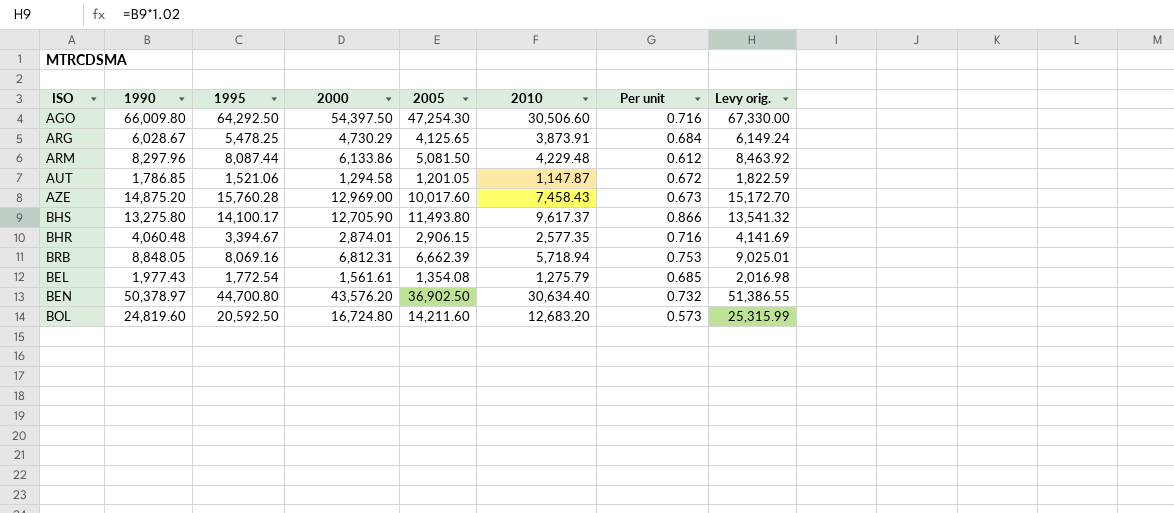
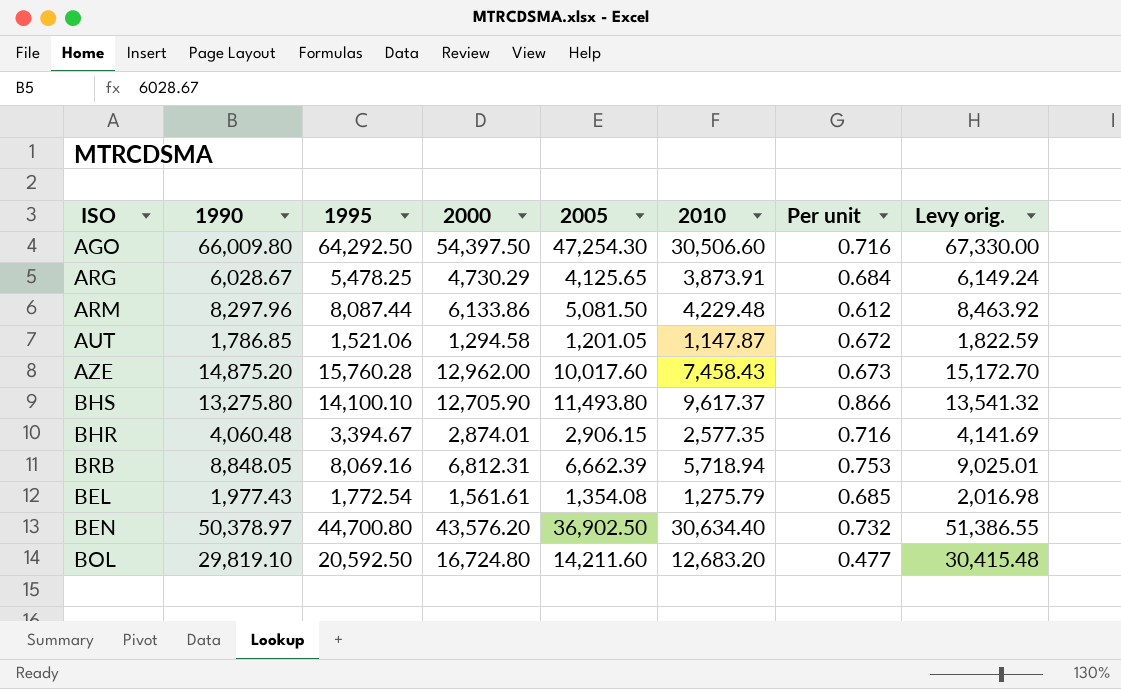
AZE | 2000: 12,969.00 -> 12,962.00
BHS | 1995: 14,100.17 -> 14,100.10
BOL | 1990: 24,819.60 -> 29,819.10
BOL | Per unit: 0.573 -> 0.477
BOL | Levy orig.: 25,315.99 -> 30,415.48

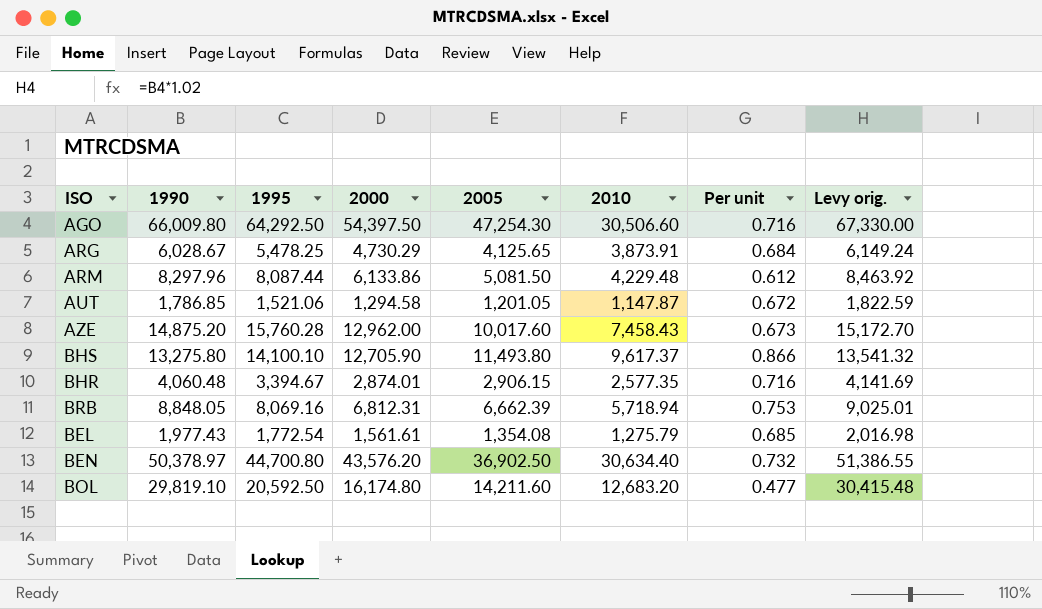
BOL | 2000: 16,724.80 -> 16,174.80

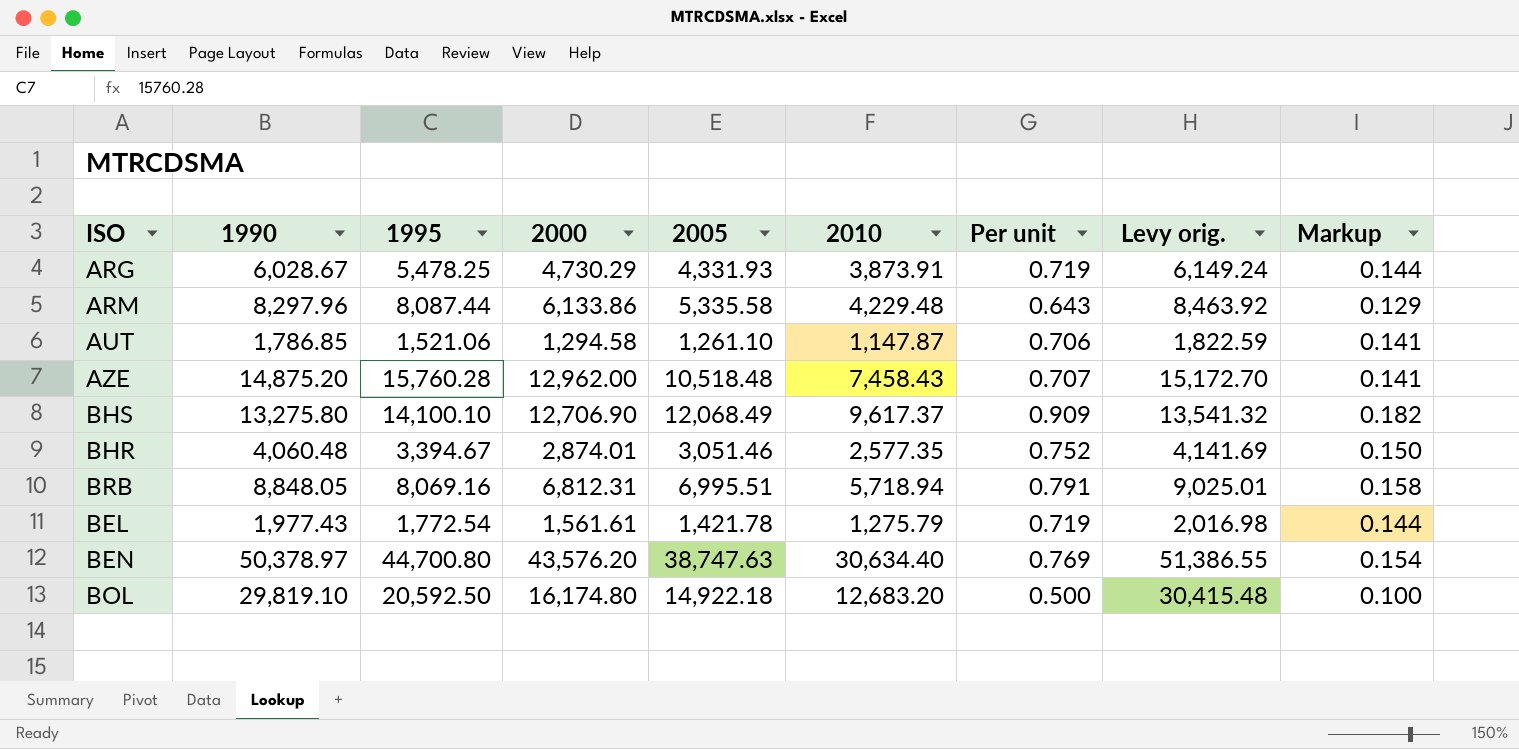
column Markup | formula: none -> [Per unit] * 0.2
row AGO: 66,009.80 | 64,292.50 | 54,397.50 | 47,254.30 | 30,506.60 | 0.716 | 67,330.00 -> none
ARG | 2005: 4,125.65 -> 4,331.93
ARG | Per unit: 0.684 -> 0.719
ARM | 2005: 5,081.50 -> 5,335.58
ARM | Per unit: 0.612 -> 0.643
AUT | 2005: 1,201.05 -> 1,261.10
AUT | Per unit: 0.672 -> 0.706
AZE | 2005: 10,017.60 -> 10,518.48
AZE | Per unit: 0.673 -> 0.707
BHS | 2000: 12,705.90 -> 12,706.90
BHS | 2005: 11,493.80 -> 12,068.49
BHS | Per unit: 0.866 -> 0.909
BHR | 2005: 2,906.15 -> 3,051.46
BHR | Per unit: 0.716 -> 0.752
BRB | 2005: 6,662.39 -> 6,995.51
BRB | Per unit: 0.753 -> 0.791
BEL | 2005: 1,354.08 -> 1,421.78
BEL | Per unit: 0.685 -> 0.719
BEN | 2005: 36,902.50 -> 38,747.63
BEN | Per unit: 0.732 -> 0.769
BOL | 2005: 14,211.60 -> 14,922.18
BOL | Per unit: 0.477 -> 0.500

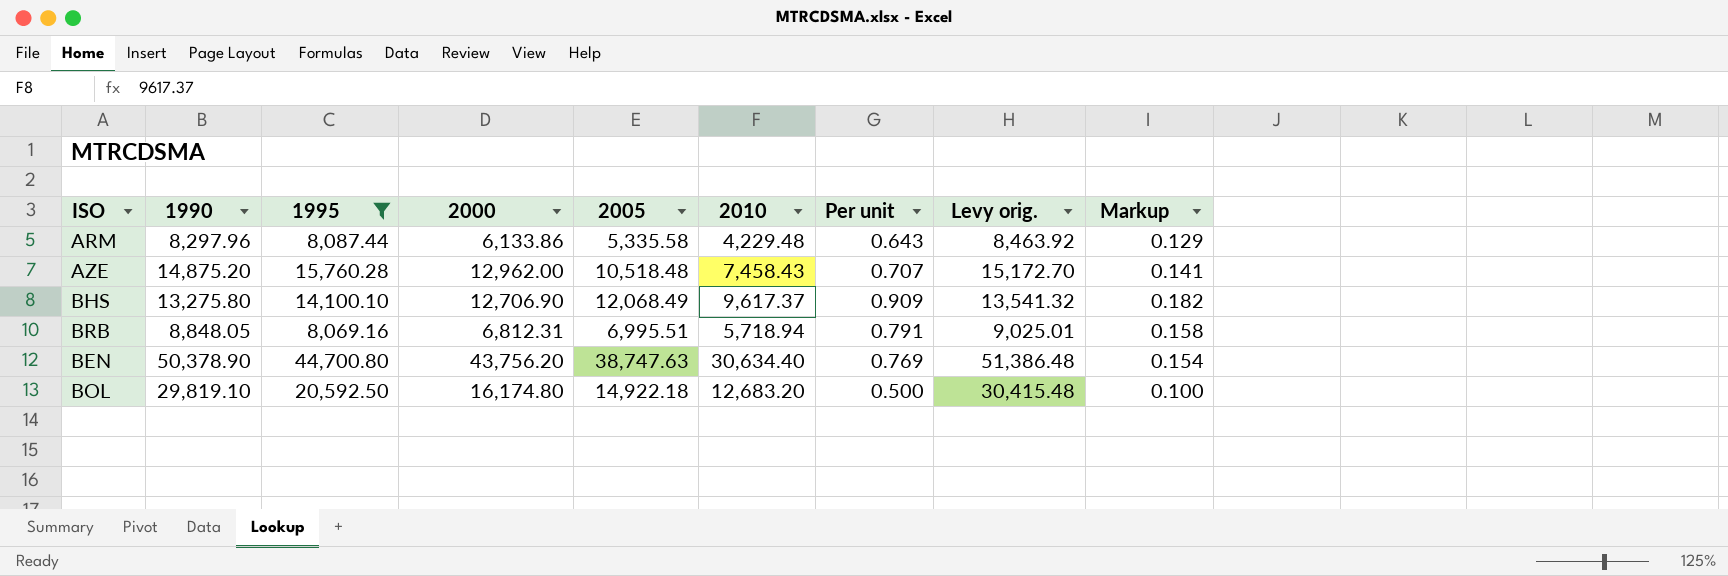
filter: none -> 1995 >= 8,069.16
BEN | 1990: 50,378.97 -> 50,378.90
BEN | 2000: 43,576.20 -> 43,756.20
BEN | Levy orig.: 51,386.55 -> 51,386.48

